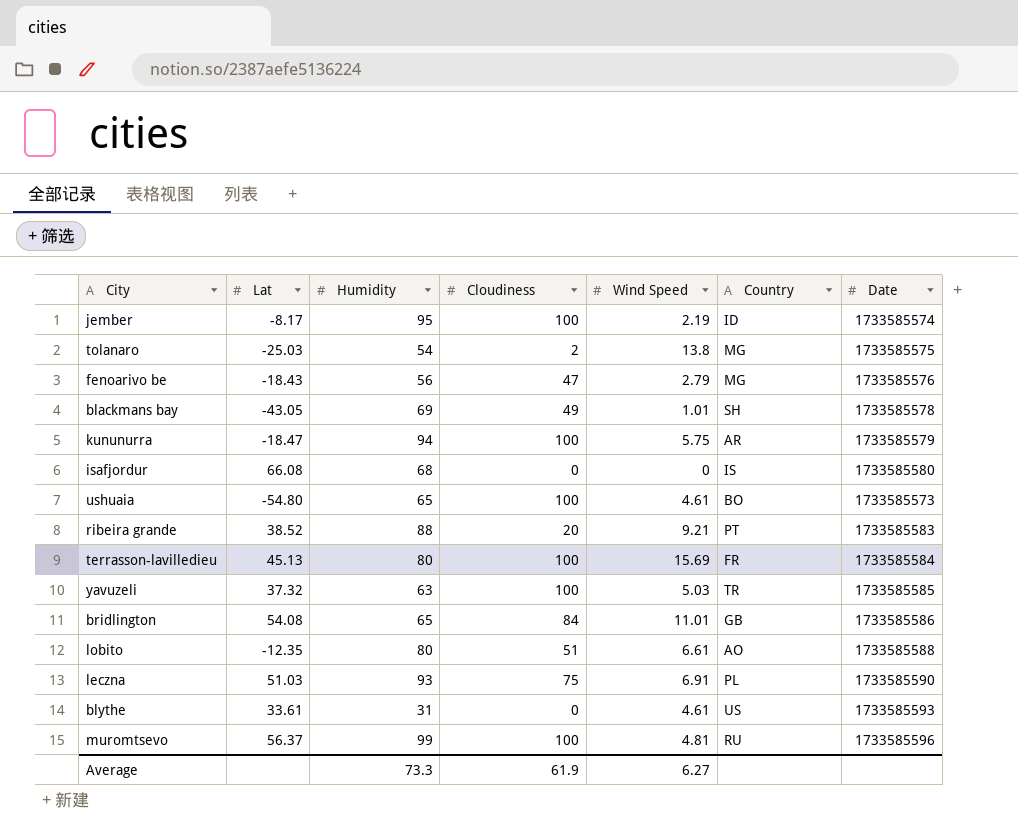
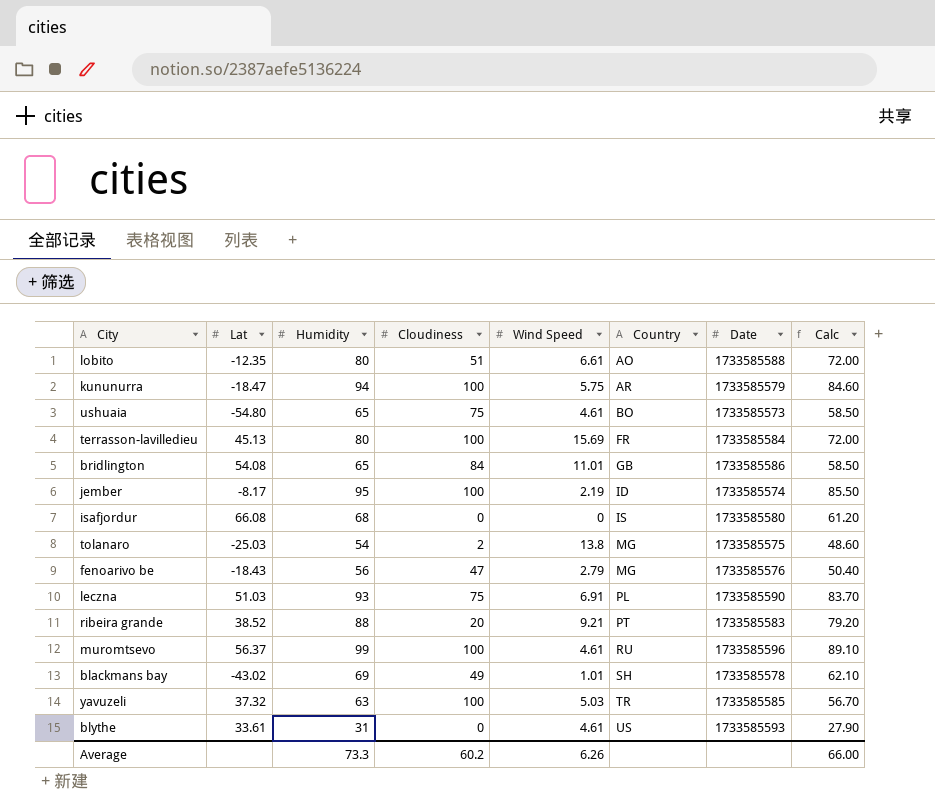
row order: none -> Country ascending
column Calc | formula: none -> [Humidity] * 0.9
ushuaia | Cloudiness: 100 -> 75
muromtsevo | Wind Speed: 4.81 -> 4.61
blackmans bay | Lat: -43.05 -> -43.02
Average | Cloudiness: 61.9 -> 60.2
Average | Wind Speed: 6.27 -> 6.26

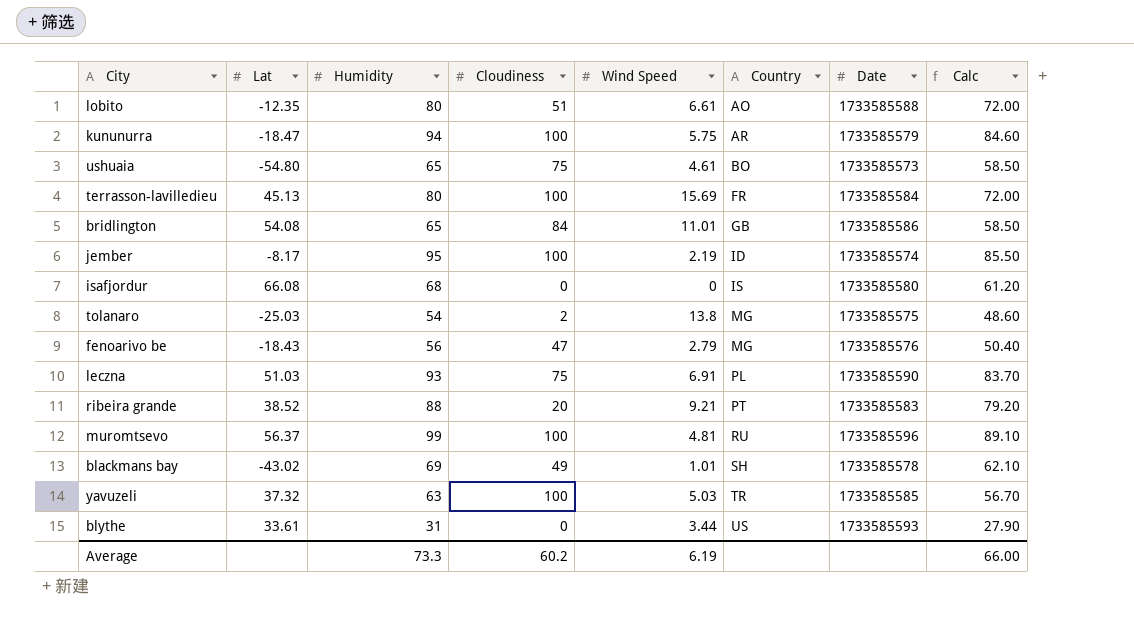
muromtsevo | Wind Speed: 4.61 -> 4.81
blythe | Wind Speed: 4.61 -> 3.44
Average | Wind Speed: 6.26 -> 6.19

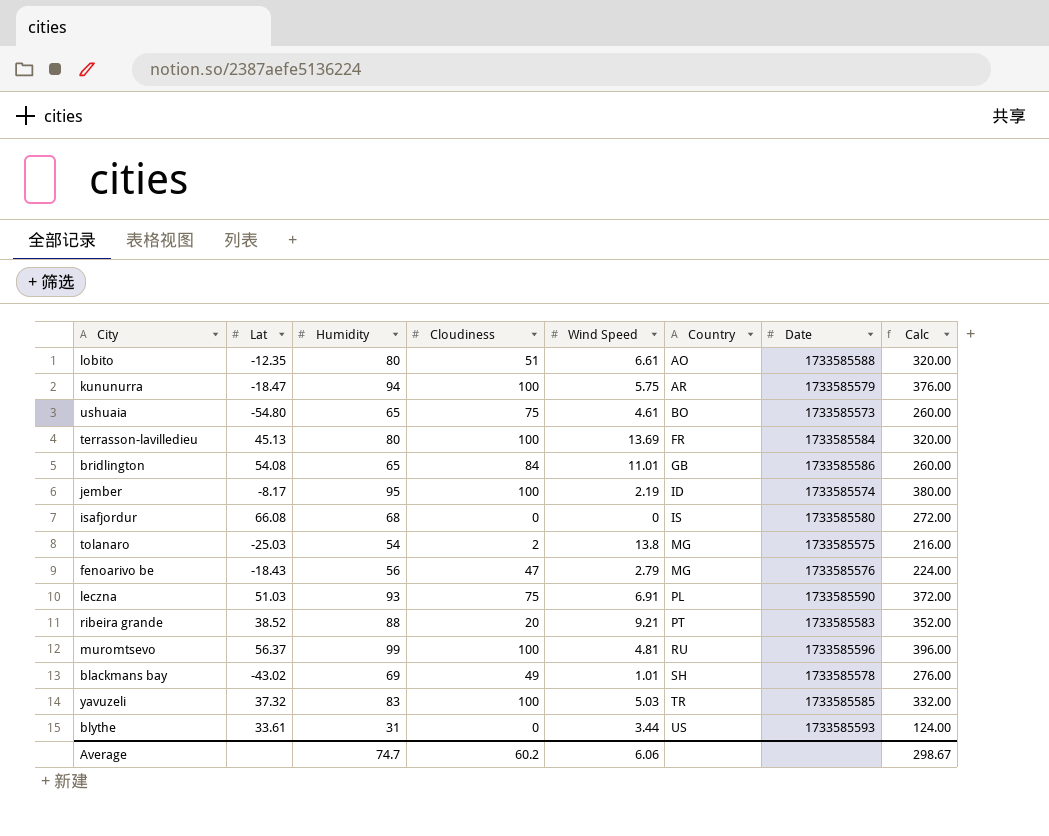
column Calc | formula: [Humidity] * 0.9 -> [Humidity] * 4
terrasson-lavilledieu | Wind Speed: 15.69 -> 13.69
yavuzeli | Humidity: 63 -> 83
Average | Humidity: 73.3 -> 74.7
Average | Wind Speed: 6.19 -> 6.06
Average | Calc: 66.00 -> 298.67

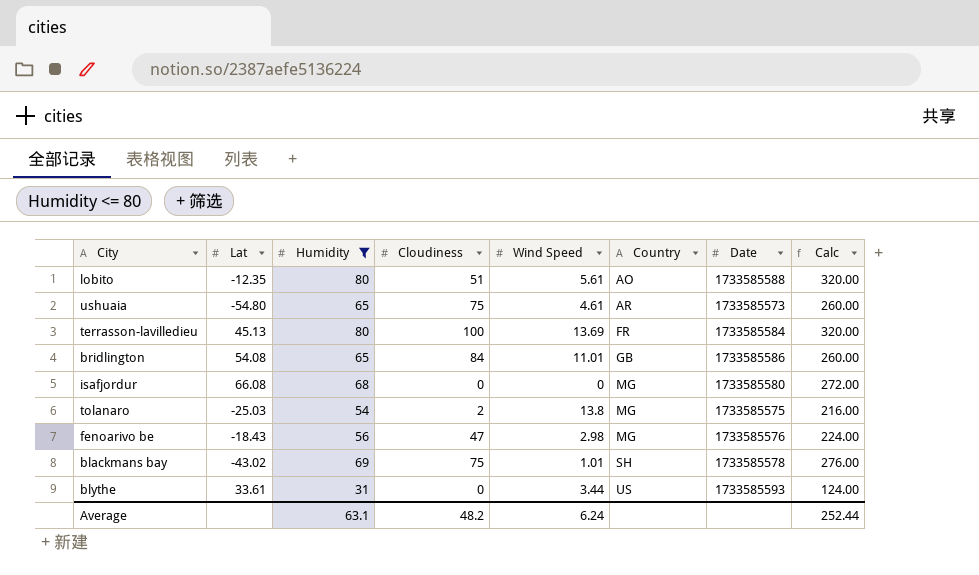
filter: none -> Humidity <= 80
lobito | Wind Speed: 6.61 -> 5.61
ushuaia | Country: BO -> AR
isafjordur | Country: IS -> MG
fenoarivo be | Wind Speed: 2.79 -> 2.98
blackmans bay | Cloudiness: 49 -> 75
Average | Humidity: 74.7 -> 63.1
Average | Cloudiness: 60.2 -> 48.2
Average | Wind Speed: 6.06 -> 6.24
Average | Calc: 298.67 -> 252.44

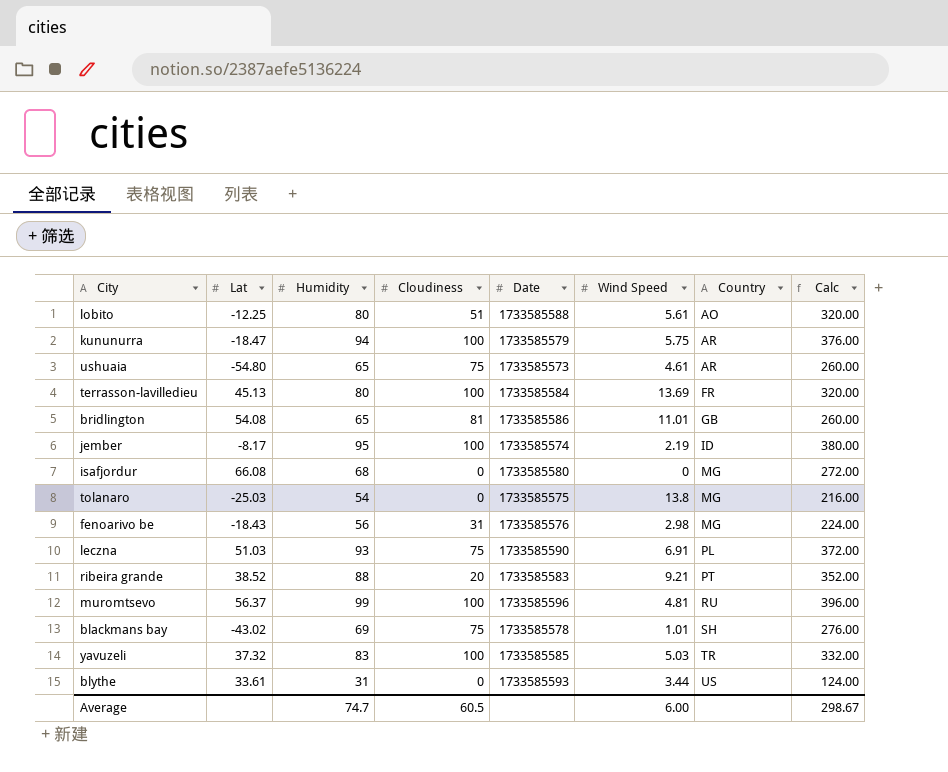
filter: Humidity <= 80 -> none
column Date | position: 7 -> 5
lobito | Lat: -12.35 -> -12.25
bridlington | Cloudiness: 84 -> 81
tolanaro | Cloudiness: 2 -> 0
fenoarivo be | Cloudiness: 47 -> 31
Average | Humidity: 63.1 -> 74.7
Average | Cloudiness: 48.2 -> 60.5
Average | Wind Speed: 6.24 -> 6.00
Average | Calc: 252.44 -> 298.67

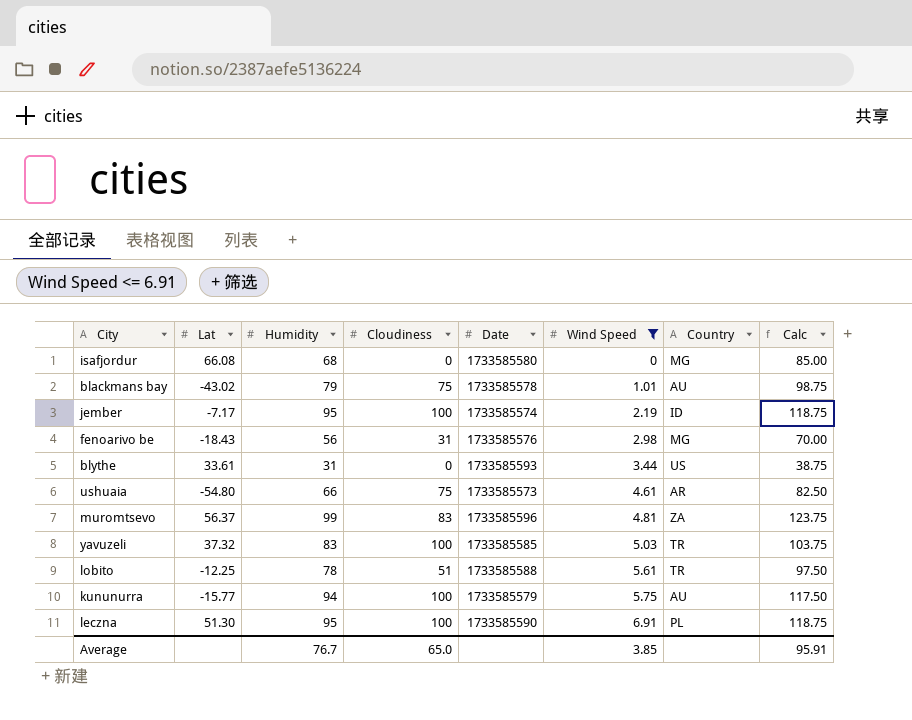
filter: none -> Wind Speed <= 6.91
row order: Country ascending -> Wind Speed ascending
column Calc | formula: [Humidity] * 4 -> [Humidity] * 1.25
blackmans bay | Humidity: 69 -> 79
blackmans bay | Country: SH -> AU
jember | Lat: -8.17 -> -7.17
ushuaia | Humidity: 65 -> 66
muromtsevo | Cloudiness: 100 -> 83
muromtsevo | Country: RU -> ZA
lobito | Humidity: 80 -> 78
lobito | Country: AO -> TR
kununurra | Lat: -18.47 -> -15.77
kununurra | Country: AR -> AU
leczna | Lat: 51.03 -> 51.30
leczna | Humidity: 93 -> 95
leczna | Cloudiness: 75 -> 100
Average | Humidity: 74.7 -> 76.7
Average | Cloudiness: 60.5 -> 65.0
Average | Wind Speed: 6.00 -> 3.85
Average | Calc: 298.67 -> 95.91

